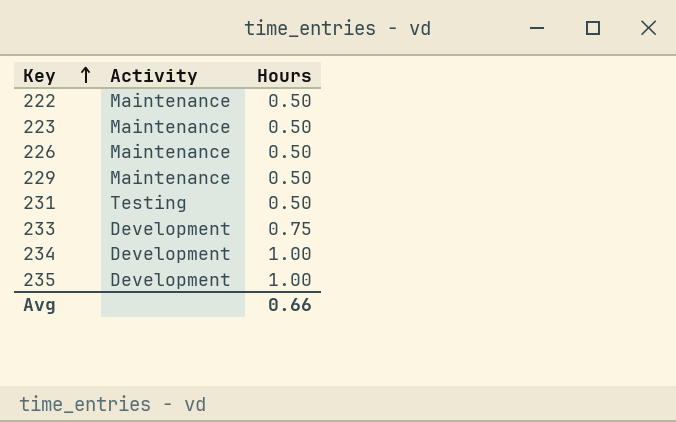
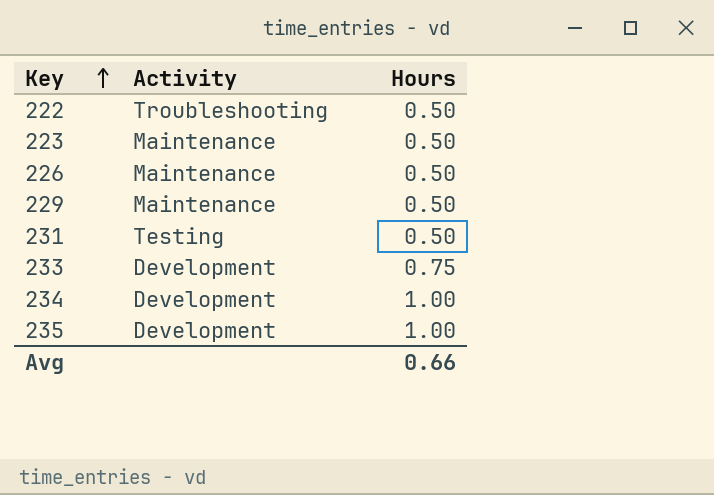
222 | Activity: Maintenance -> Troubleshooting

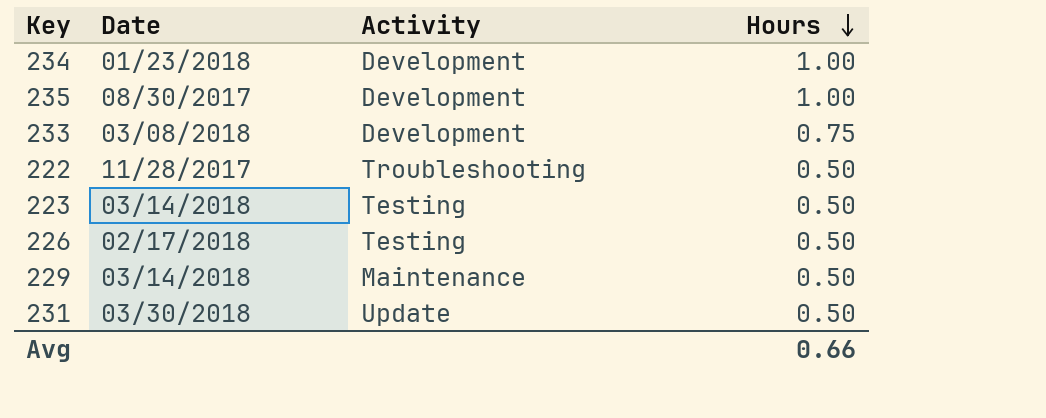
row order: Key ascending -> Hours descending
column Date | position: none -> 2
223 | Activity: Maintenance -> Testing
226 | Activity: Maintenance -> Testing
231 | Activity: Testing -> Update

